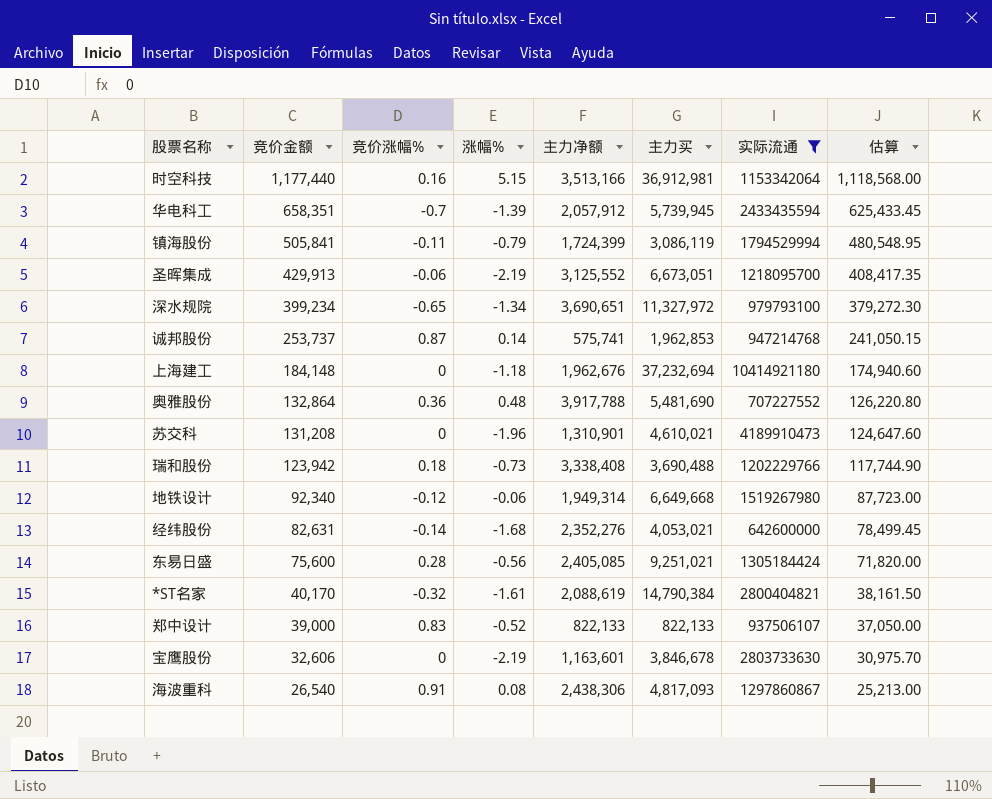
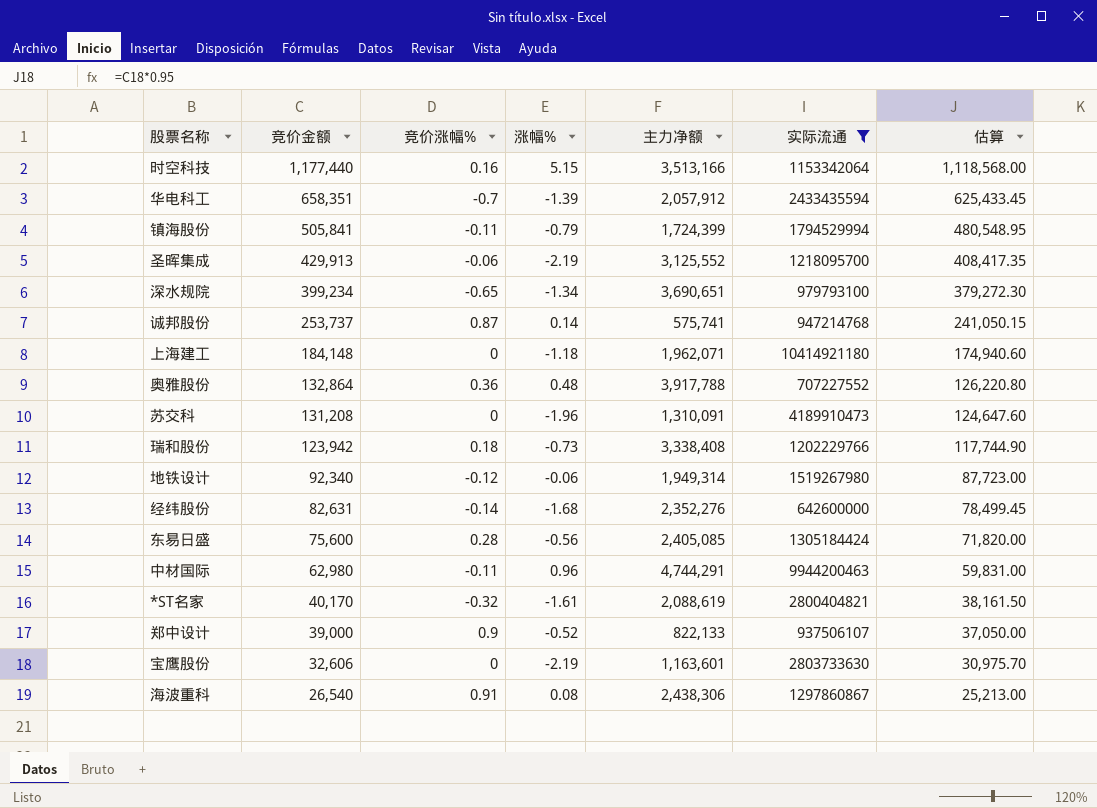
column 主力买 | position: 6 -> none
上海建工 | 主力净额: 1,962,676 -> 1,962,071
苏交科 | 主力净额: 1,310,901 -> 1,310,091
row 中材国际: none -> 62,980 | -0.11 | 0.96 | 4,744,291 | 9944200463 | 59,831.00
郑中设计 | 竞价涨幅%: 0.83 -> 0.9

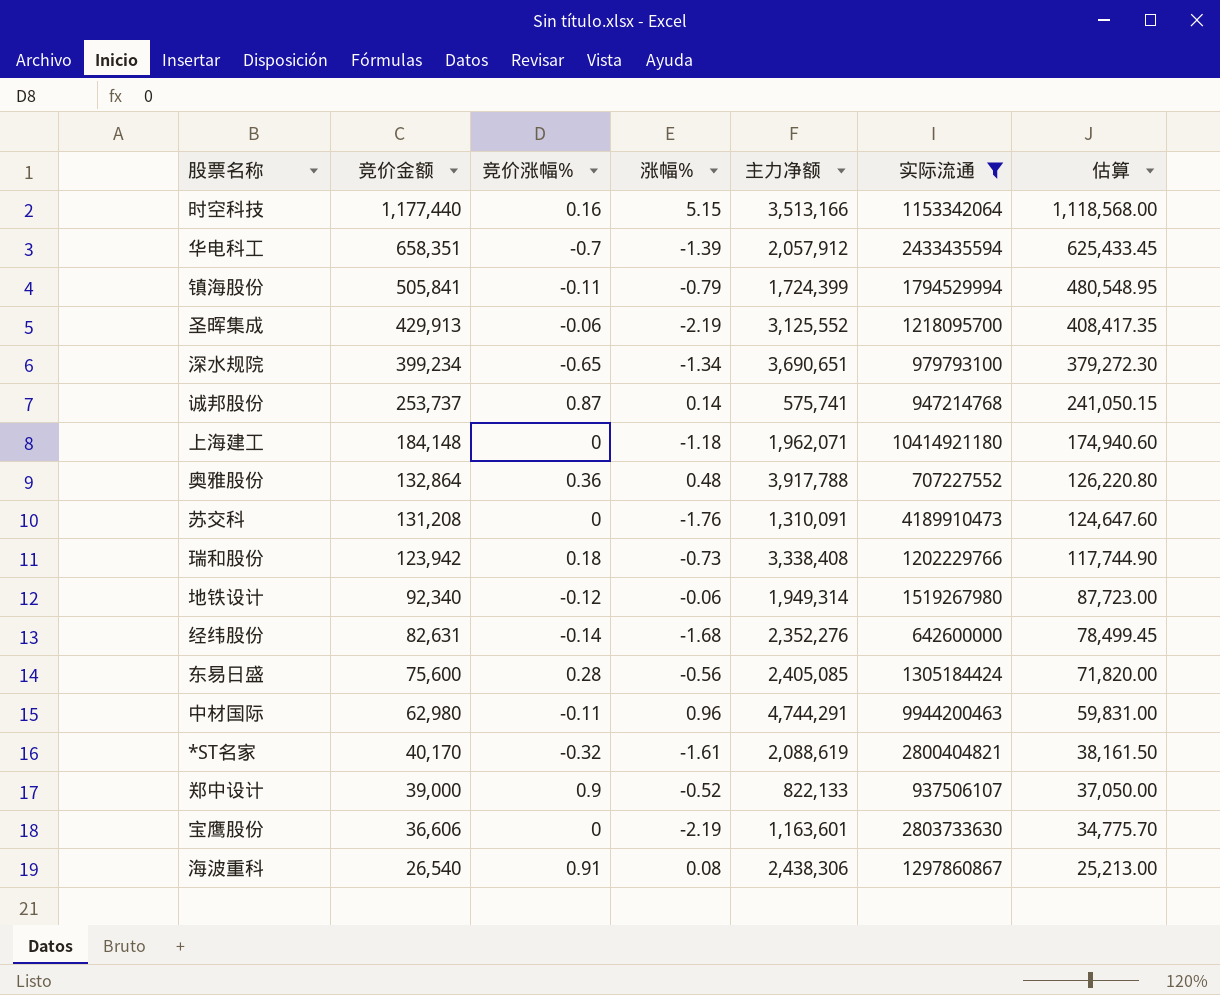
苏交科 | 涨幅%: -1.96 -> -1.76
宝鹰股份 | 竞价金额: 32,606 -> 36,606
宝鹰股份 | 估算: 30,975.70 -> 34,775.70

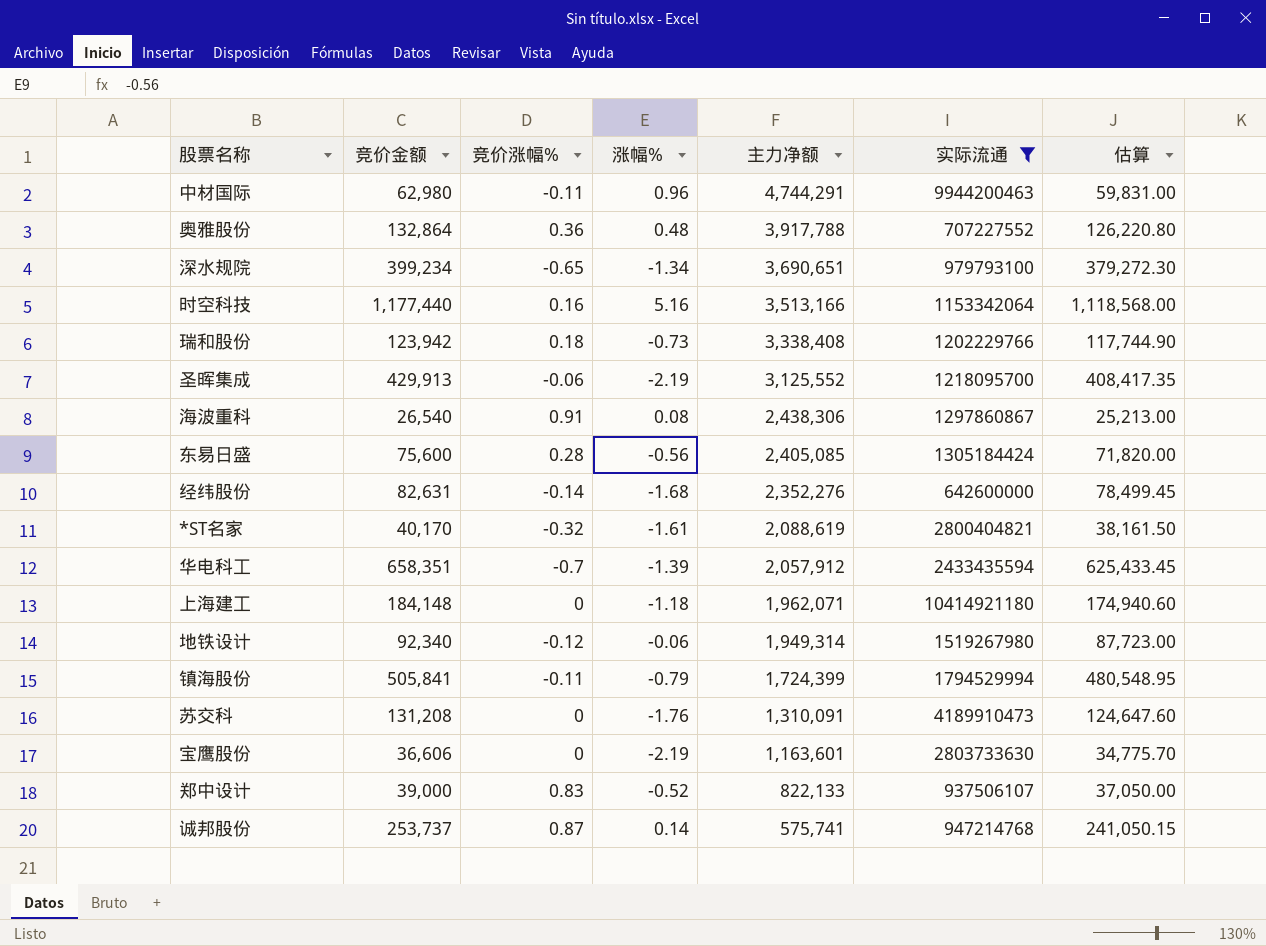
row order: 竞价金额 descending -> 主力净额 descending
时空科技 | 涨幅%: 5.15 -> 5.16
郑中设计 | 竞价涨幅%: 0.9 -> 0.83

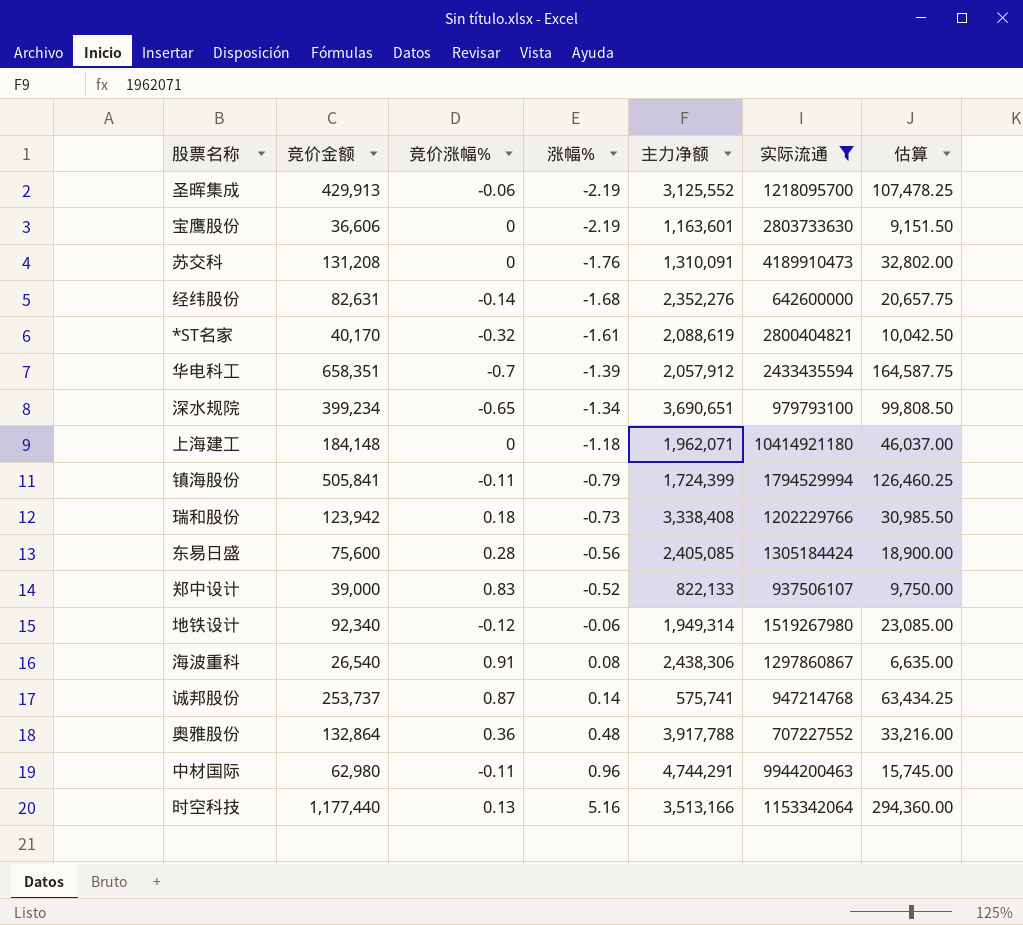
row order: 主力净额 descending -> 涨幅% ascending
column 估算 | formula: [竞价金额] * 0.95 -> [竞价金额] * 0.25
时空科技 | 竞价涨幅%: 0.16 -> 0.13

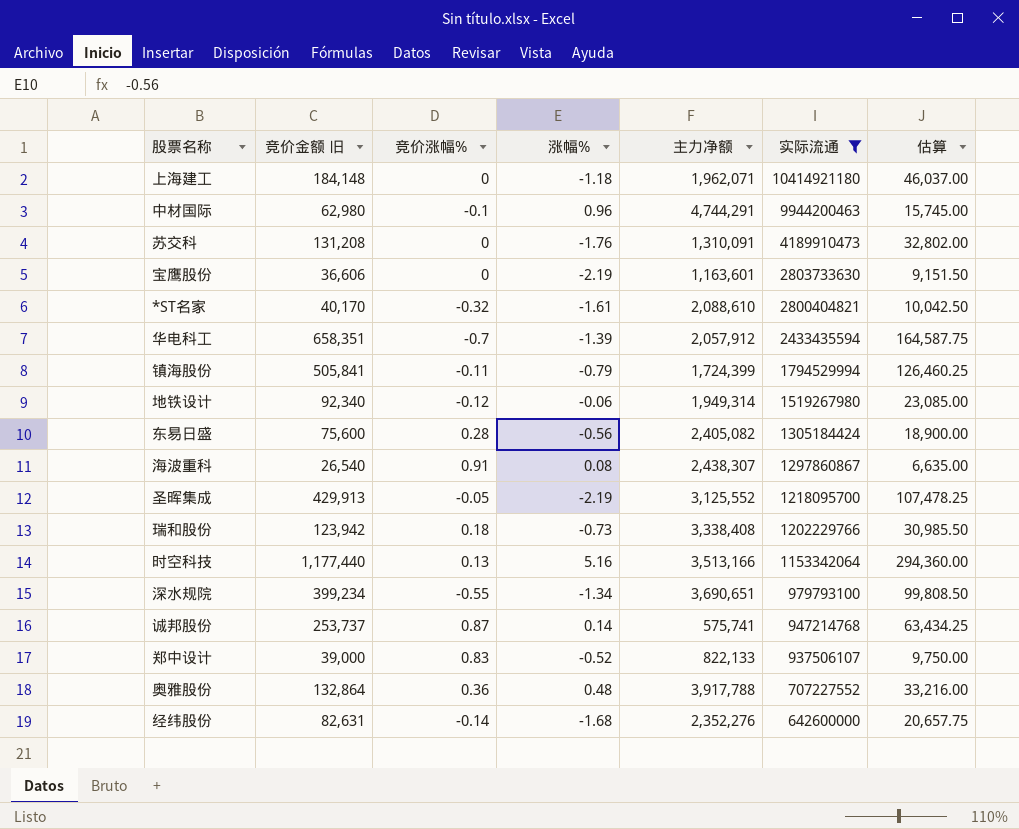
row order: 涨幅% ascending -> 实际流通 descending
column name: 竞价金额 -> 竞价金额 旧
中材国际 | 竞价涨幅%: -0.11 -> -0.1
*ST名家 | 主力净额: 2,088,619 -> 2,088,610
东易日盛 | 主力净额: 2,405,085 -> 2,405,082
海波重科 | 主力净额: 2,438,306 -> 2,438,307
圣晖集成 | 竞价涨幅%: -0.06 -> -0.05
深水规院 | 竞价涨幅%: -0.65 -> -0.55

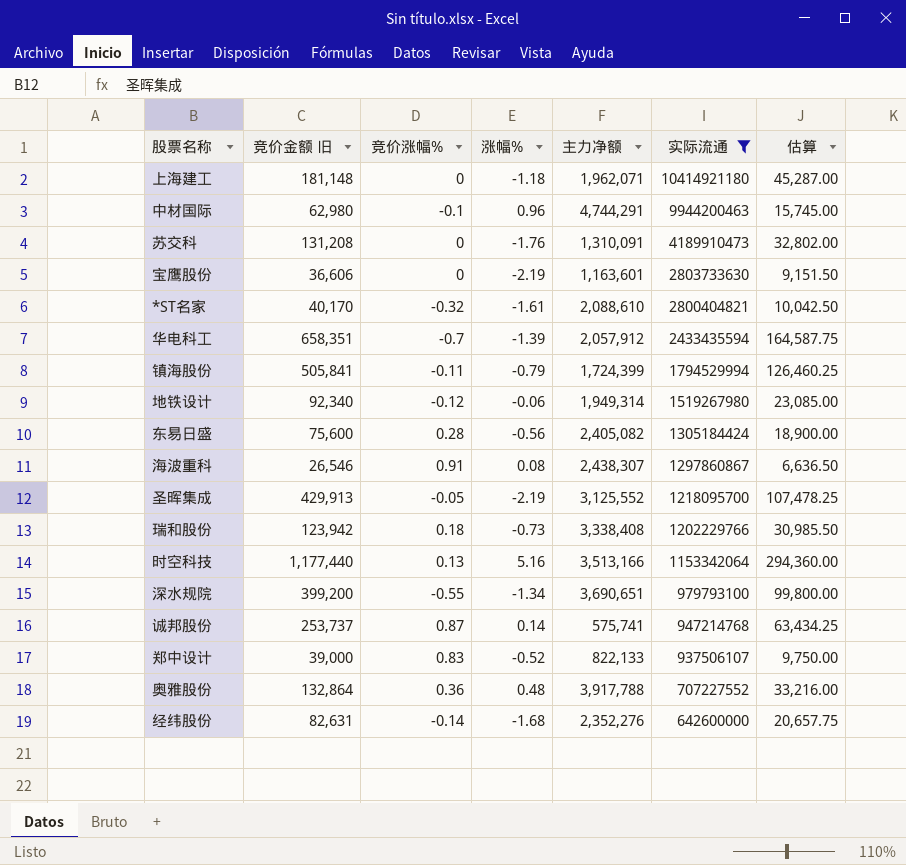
上海建工 | 竞价金额 旧: 184,148 -> 181,148
上海建工 | 估算: 46,037.00 -> 45,287.00
海波重科 | 竞价金额 旧: 26,540 -> 26,546
海波重科 | 估算: 6,635.00 -> 6,636.50
深水规院 | 竞价金额 旧: 399,234 -> 399,200
深水规院 | 估算: 99,808.50 -> 99,800.00

